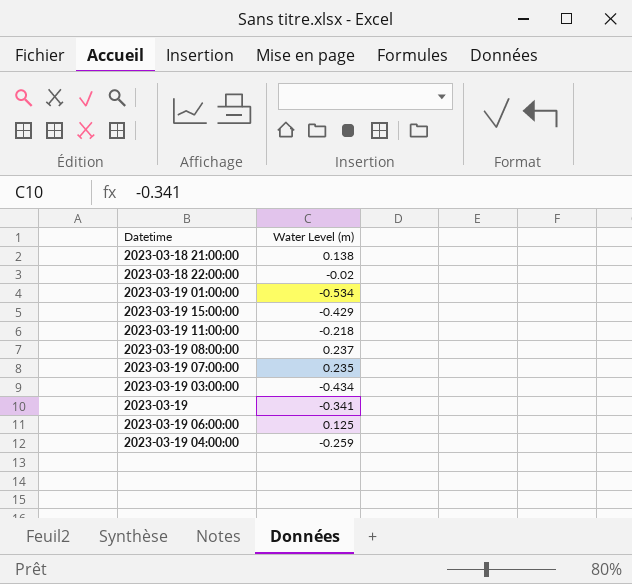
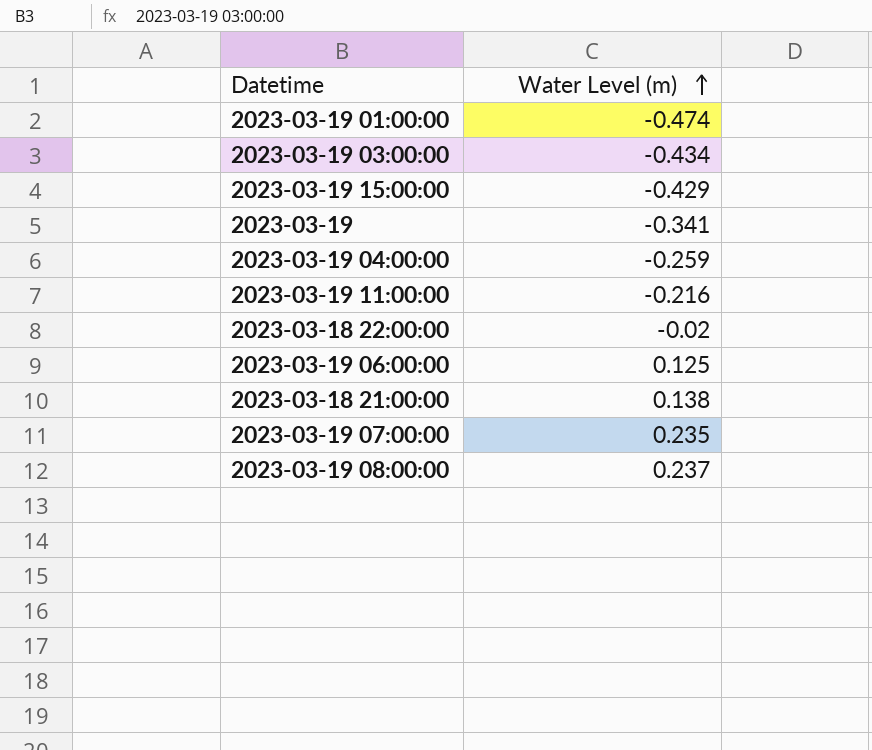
row order: none -> Water Level (m) ascending
2023-03-19 01:00:00 | Water Level (m): -0.534 -> -0.474
2023-03-19 11:00:00 | Water Level (m): -0.218 -> -0.216

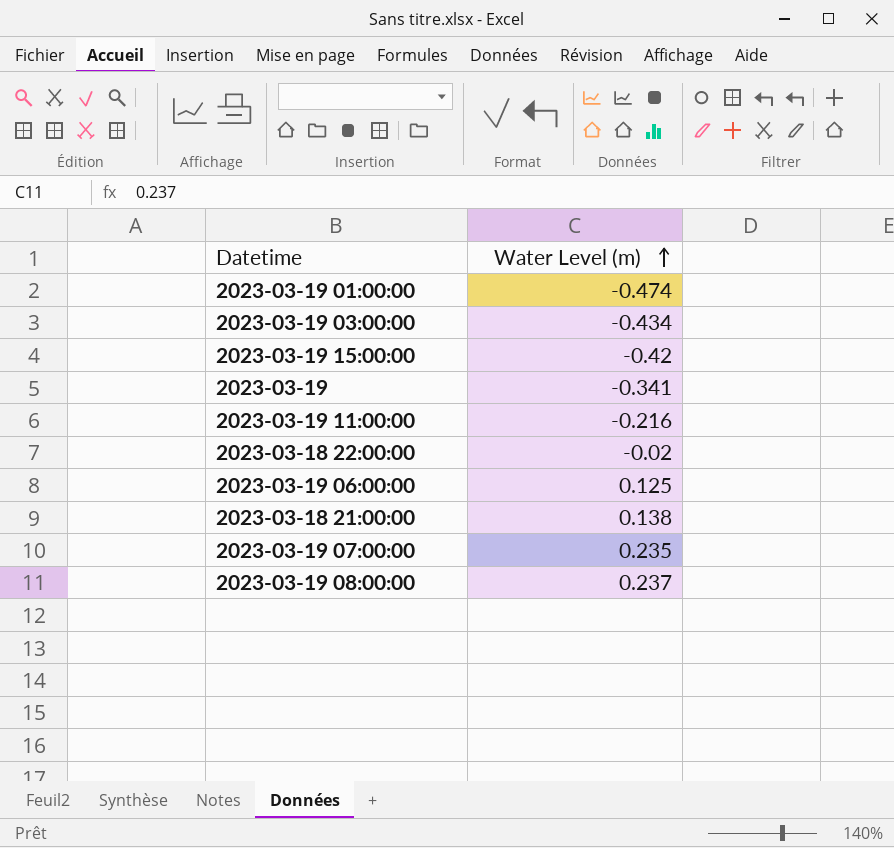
row 2023-03-19 04:00:00: -0.259 -> none
2023-03-19 15:00:00 | Water Level (m): -0.429 -> -0.42

